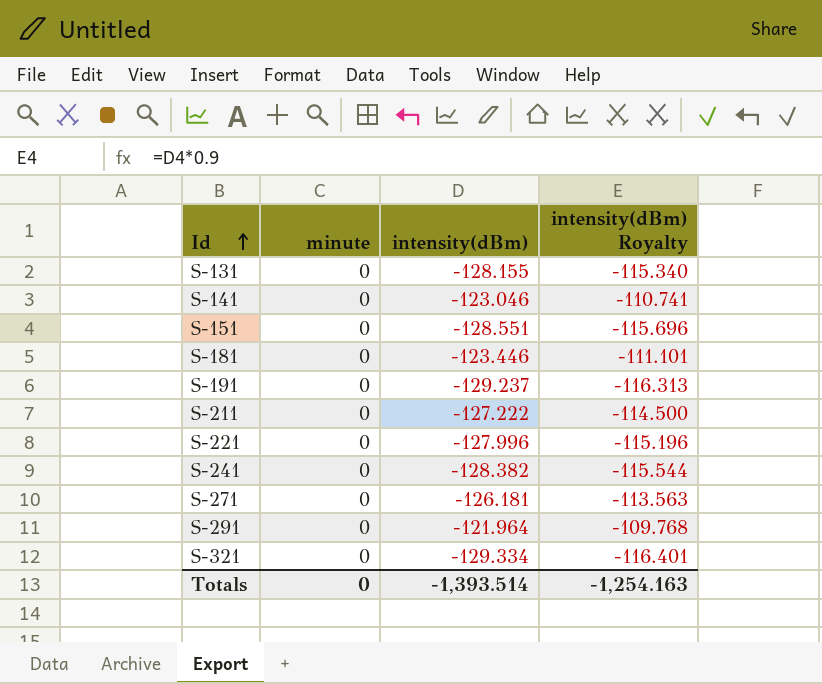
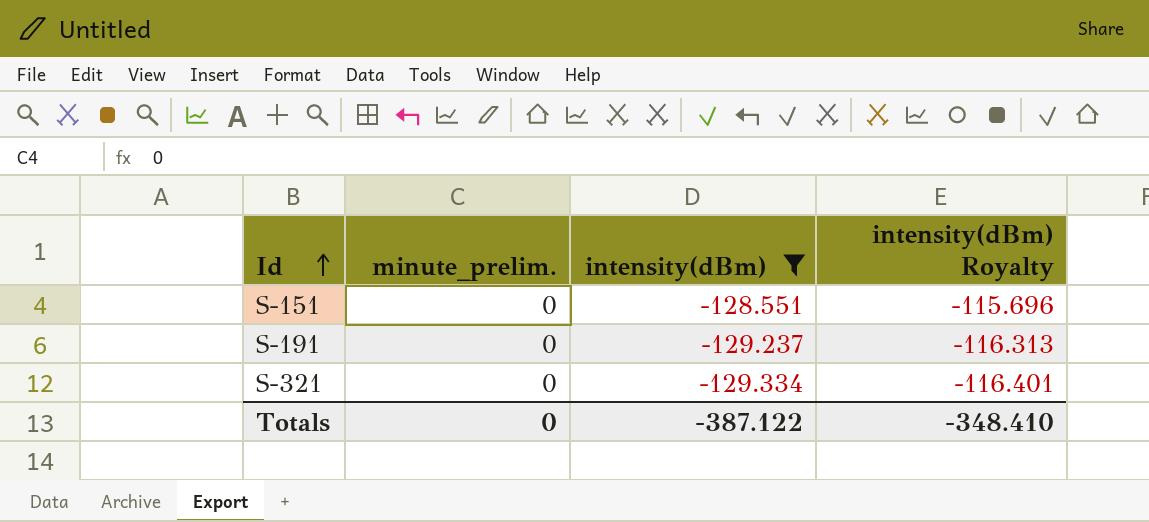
filter: none -> intensity(dBm) <= -128.551
column name: minute -> minute_prelim.
Totals | intensity(dBm): -1,393.514 -> -387.122
Totals | intensity(dBm) Royalty: -1,254.163 -> -348.410

